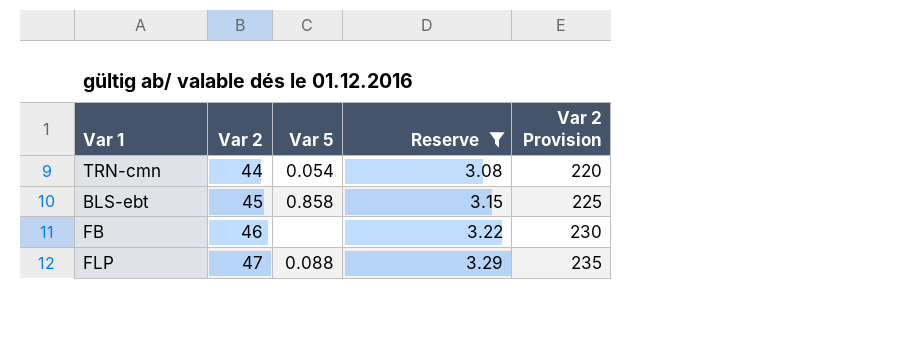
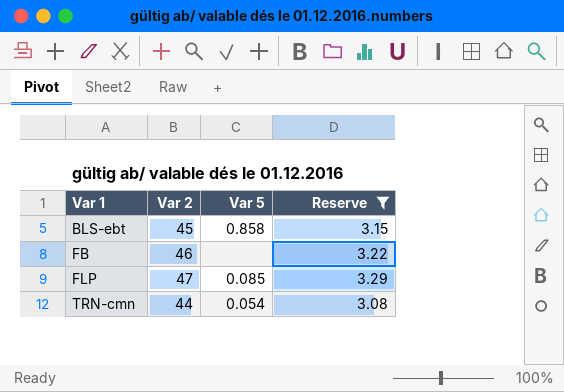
row order: Var 2 ascending -> Var 1 ascending
column Var 2 Provision | formula: [Var 2] * 5 -> none
FLP | Var 5: 0.088 -> 0.085

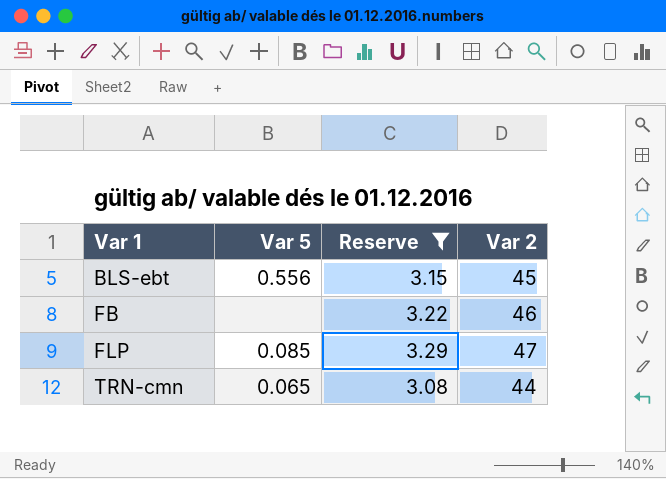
column Var 2 | position: 2 -> 4
BLS-ebt | Var 5: 0.858 -> 0.556
TRN-cmn | Var 5: 0.054 -> 0.065

